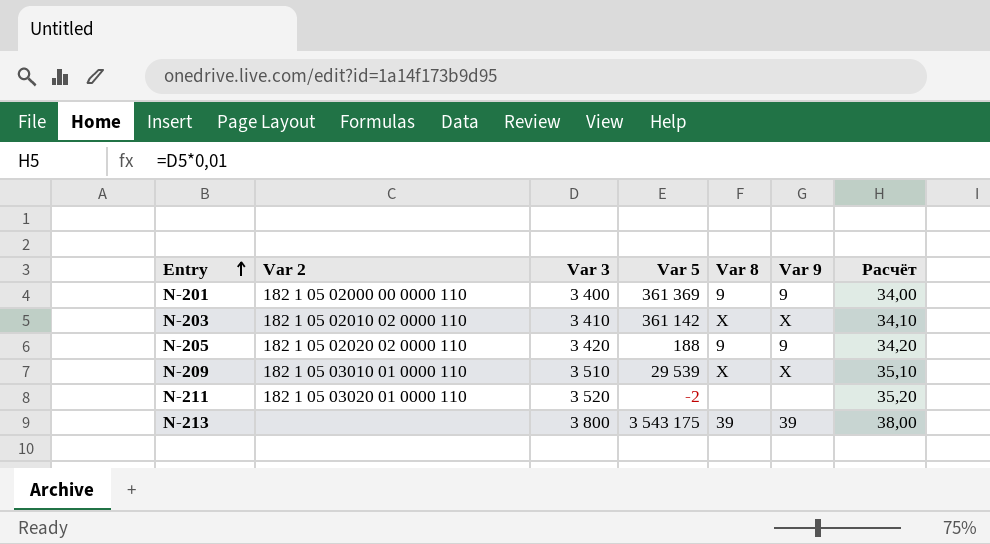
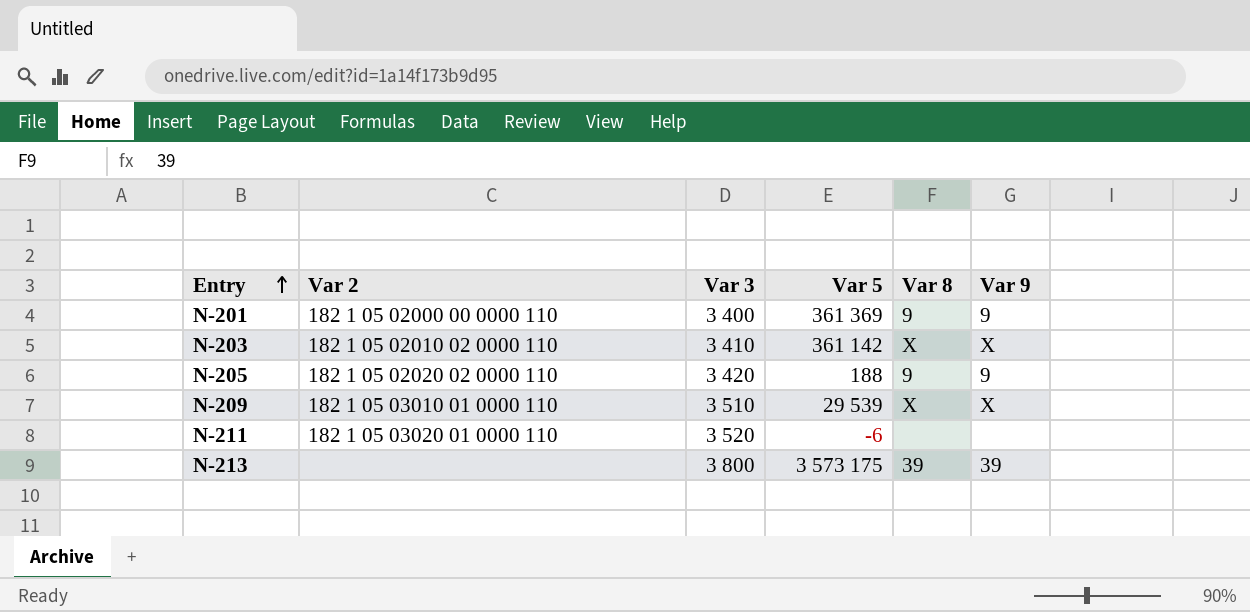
column Расчёт | formula: [Var 3] * 0,01 -> none
N-211 | Var 5: -2 -> -6
N-213 | Var 5: 3 543 175 -> 3 573 175

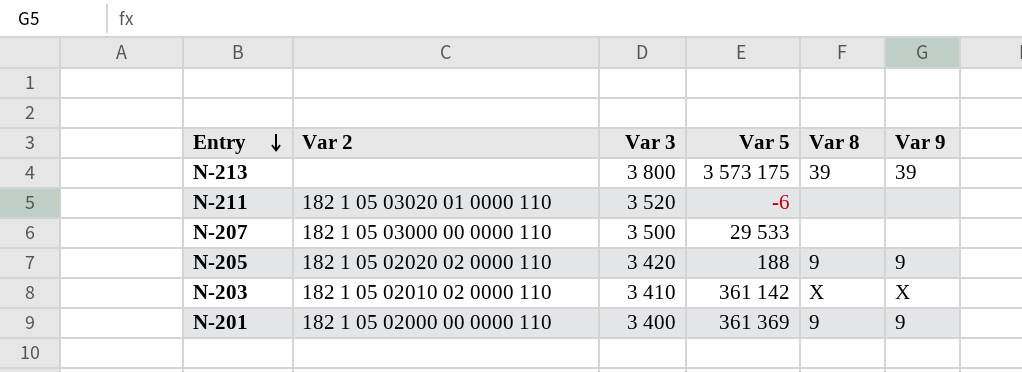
row order: Entry ascending -> Entry descending
row N-209: 182 1 05 03010 01 0000 110 | 3 510 | 29 539 | X | X -> none
row N-207: none -> 182 1 05 03000 00 0000 110 | 3 500 | 29 533 | none | none

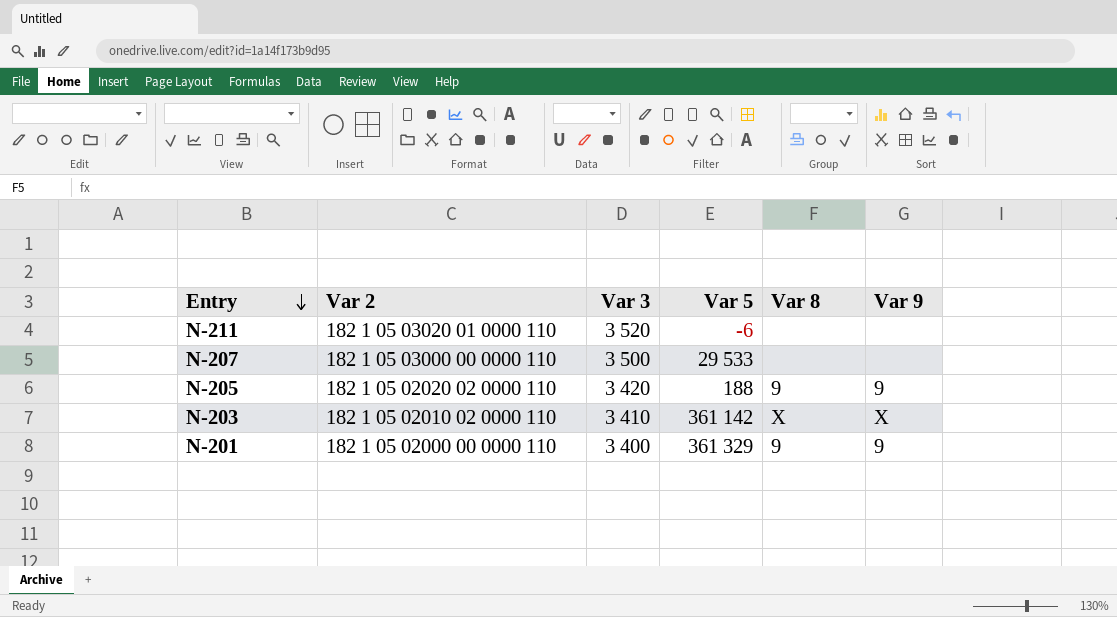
row N-213: none | 3 800 | 3 573 175 | 39 | 39 -> none
N-201 | Var 5: 361 369 -> 361 329

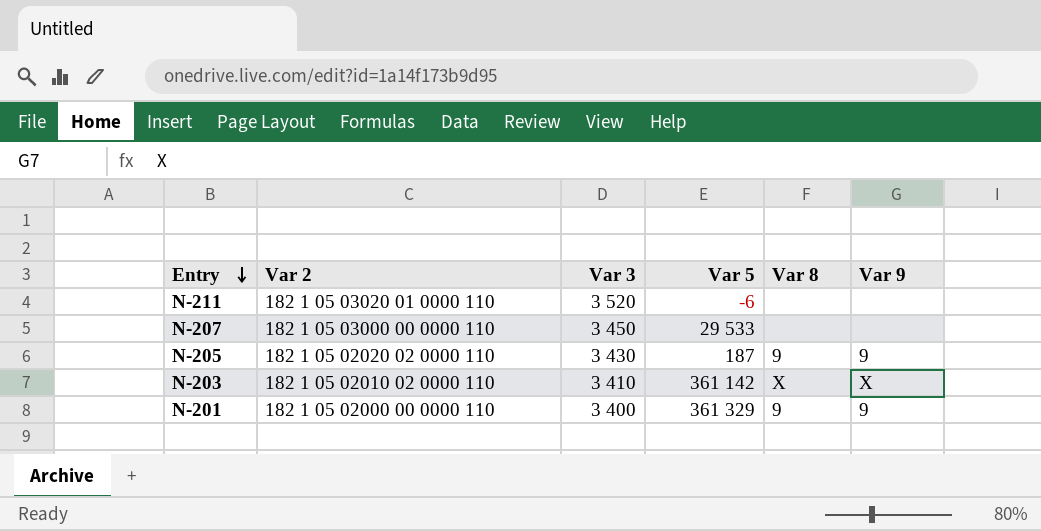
N-207 | Var 3: 3 500 -> 3 450
N-205 | Var 3: 3 420 -> 3 430
N-205 | Var 5: 188 -> 187

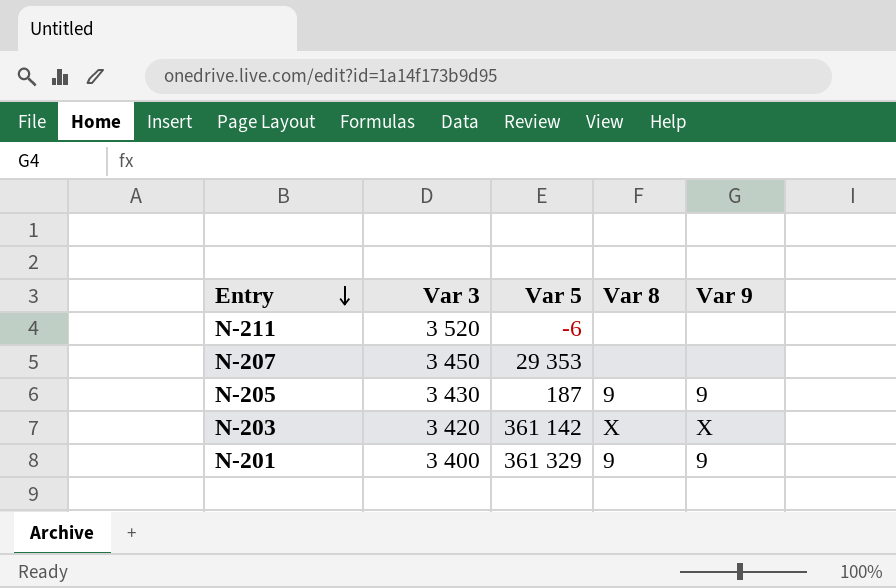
column Var 2 | position: 2 -> none
N-207 | Var 5: 29 533 -> 29 353
N-203 | Var 3: 3 410 -> 3 420

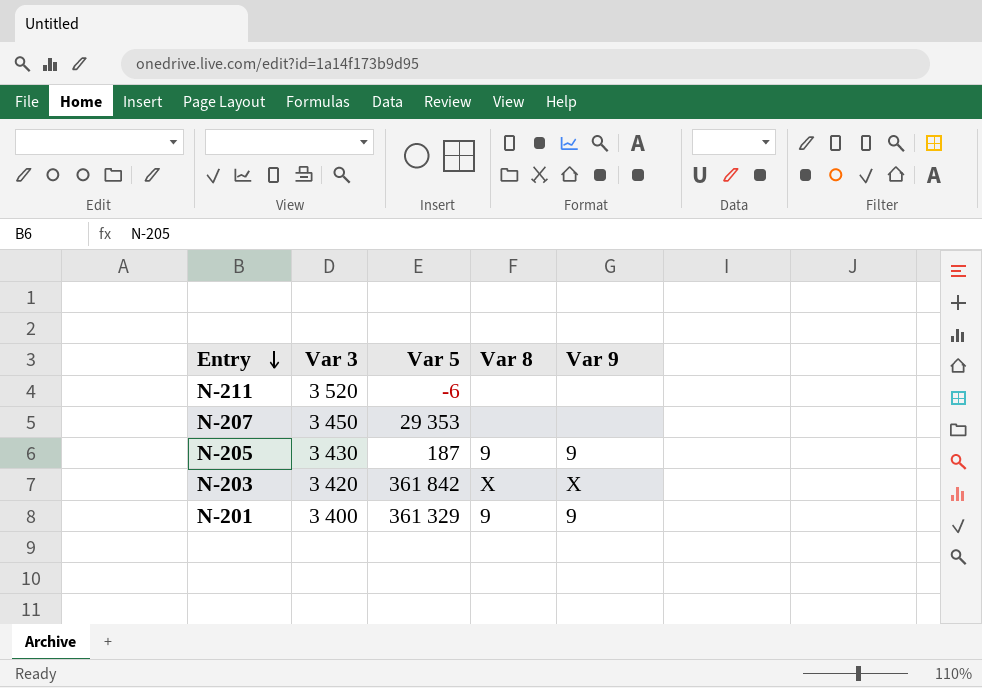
N-203 | Var 5: 361 142 -> 361 842

